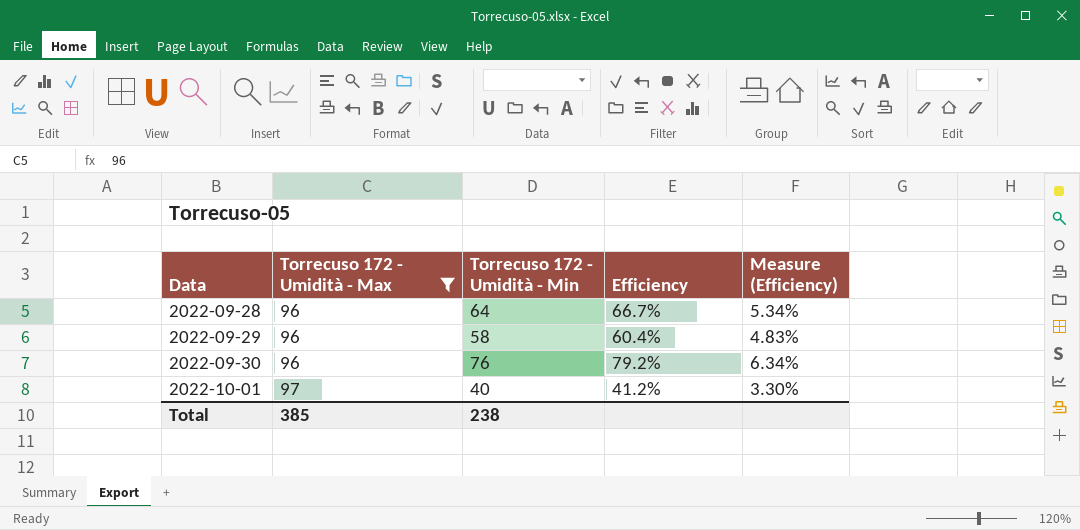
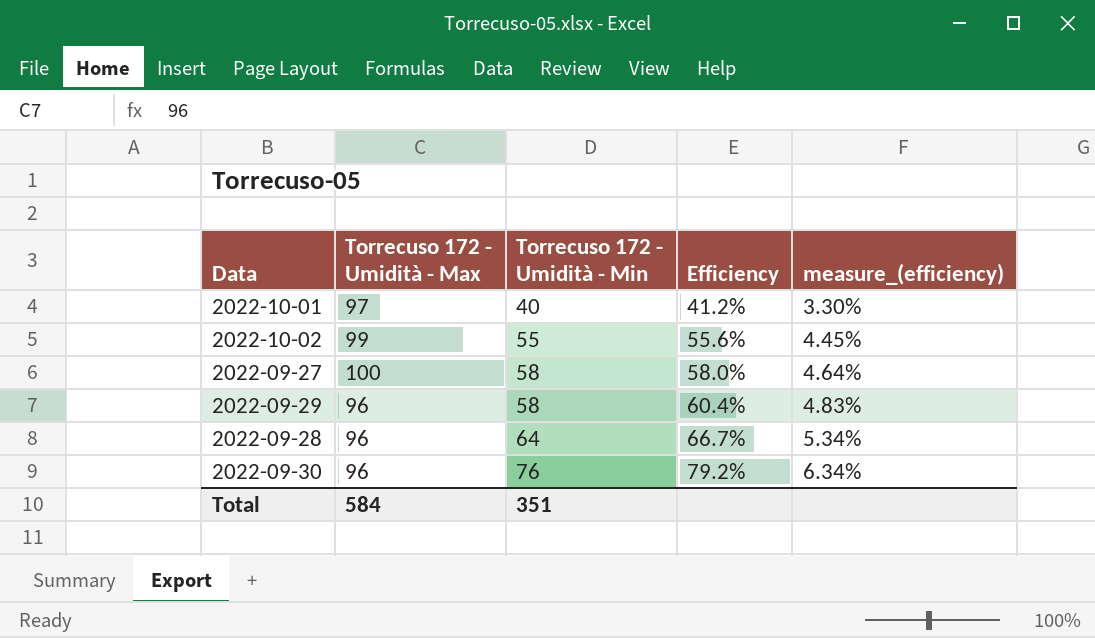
filter: Torrecuso 172 - Umidità - Max <= 97 -> none
row order: Data ascending -> Torrecuso 172 - Umidità - Min ascending
column name: Measure (Efficiency) -> measure_(efficiency)
Total | Torrecuso 172 - Umidità - Max: 385 -> 584
Total | Torrecuso 172 - Umidità - Min: 238 -> 351

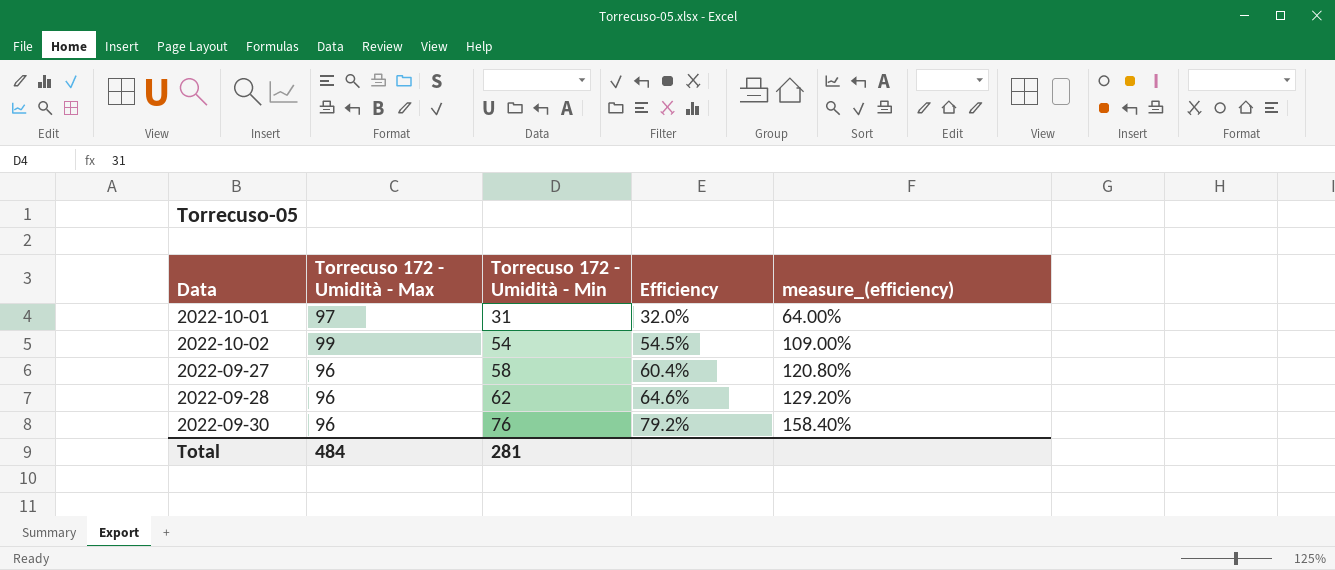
column measure_(efficiency) | formula: [Efficiency] * 0.08 -> [Efficiency] * 2
row 2022-09-29: 96 | 58 | 60.4% | 4.83% -> none
2022-10-01 | Torrecuso 172 - Umidità - Min: 40 -> 31
2022-10-01 | Efficiency: 41.2% -> 32.0%
2022-10-02 | Torrecuso 172 - Umidità - Min: 55 -> 54
2022-10-02 | Efficiency: 55.6% -> 54.5%
2022-09-27 | Torrecuso 172 - Umidità - Max: 100 -> 96
2022-09-27 | Efficiency: 58.0% -> 60.4%
2022-09-28 | Torrecuso 172 - Umidità - Min: 64 -> 62
2022-09-28 | Efficiency: 66.7% -> 64.6%
Total | Torrecuso 172 - Umidità - Max: 584 -> 484
Total | Torrecuso 172 - Umidità - Min: 351 -> 281

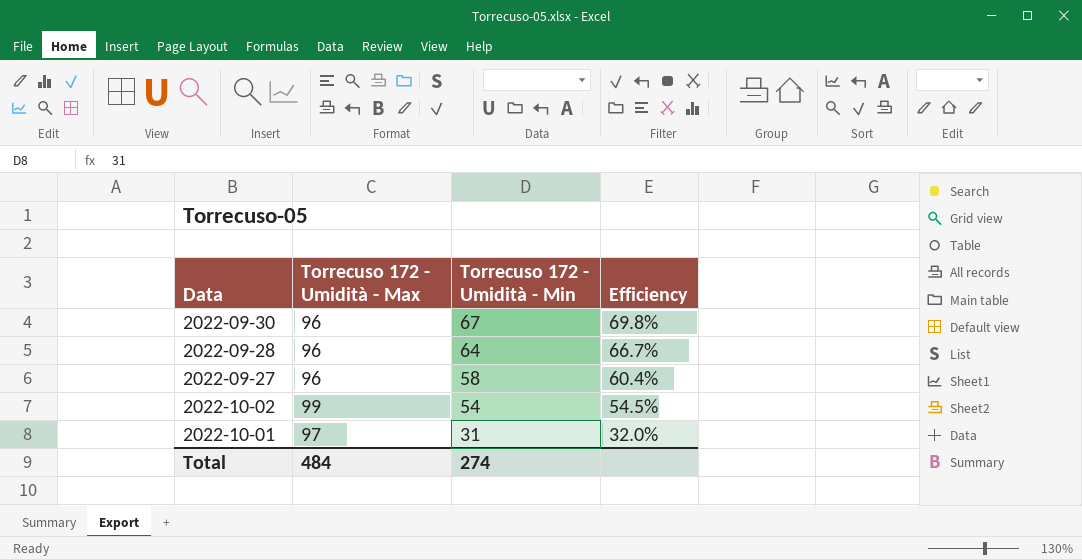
row order: Torrecuso 172 - Umidità - Min ascending -> Torrecuso 172 - Umidità - Min descending
column measure_(efficiency) | formula: [Efficiency] * 2 -> none
2022-09-30 | Torrecuso 172 - Umidità - Min: 76 -> 67
2022-09-30 | Efficiency: 79.2% -> 69.8%
2022-09-28 | Torrecuso 172 - Umidità - Min: 62 -> 64
2022-09-28 | Efficiency: 64.6% -> 66.7%
Total | Torrecuso 172 - Umidità - Min: 281 -> 274

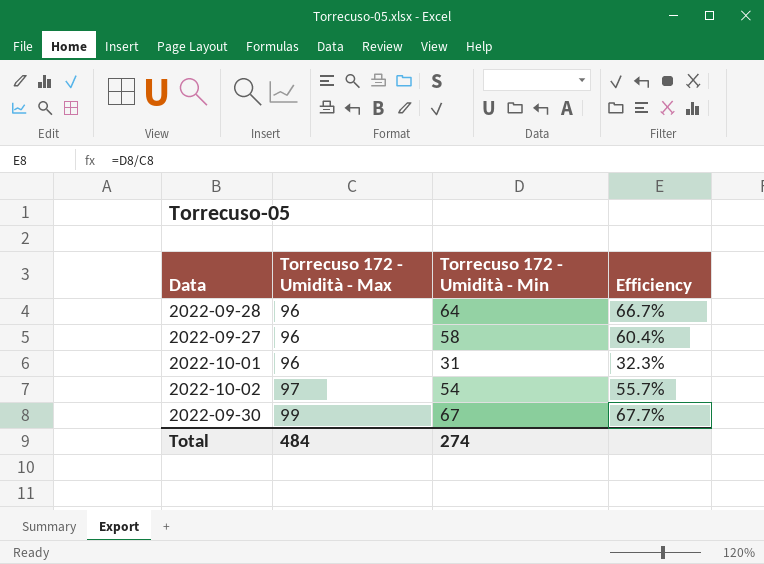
row order: Torrecuso 172 - Umidità - Min descending -> Torrecuso 172 - Umidità - Max ascending
2022-10-01 | Torrecuso 172 - Umidità - Max: 97 -> 96
2022-10-01 | Efficiency: 32.0% -> 32.3%
2022-10-02 | Torrecuso 172 - Umidità - Max: 99 -> 97
2022-10-02 | Efficiency: 54.5% -> 55.7%
2022-09-30 | Torrecuso 172 - Umidità - Max: 96 -> 99
2022-09-30 | Efficiency: 69.8% -> 67.7%

